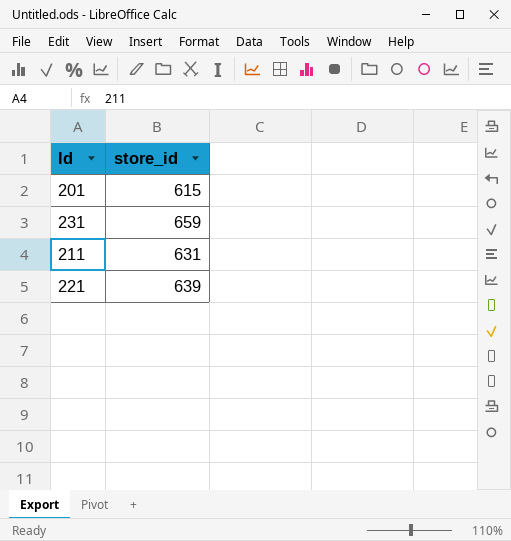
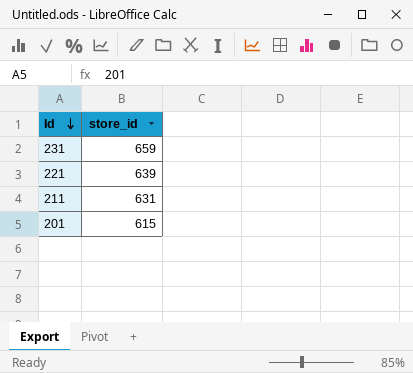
row order: none -> Id descending

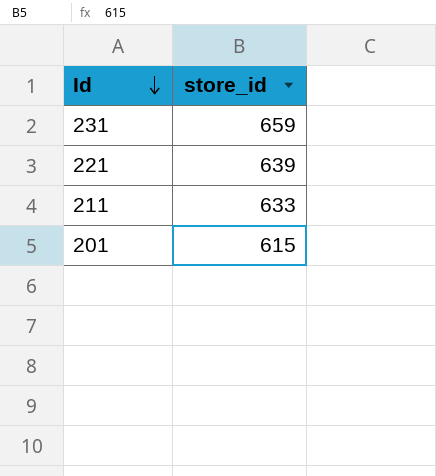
211 | store_id: 631 -> 633

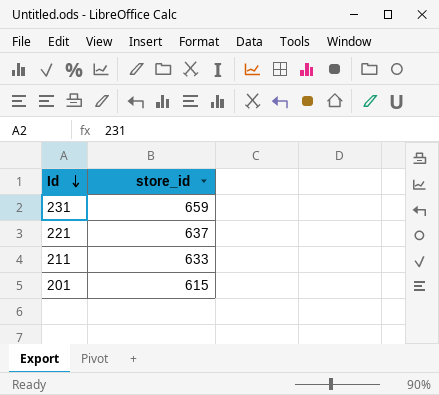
221 | store_id: 639 -> 637

